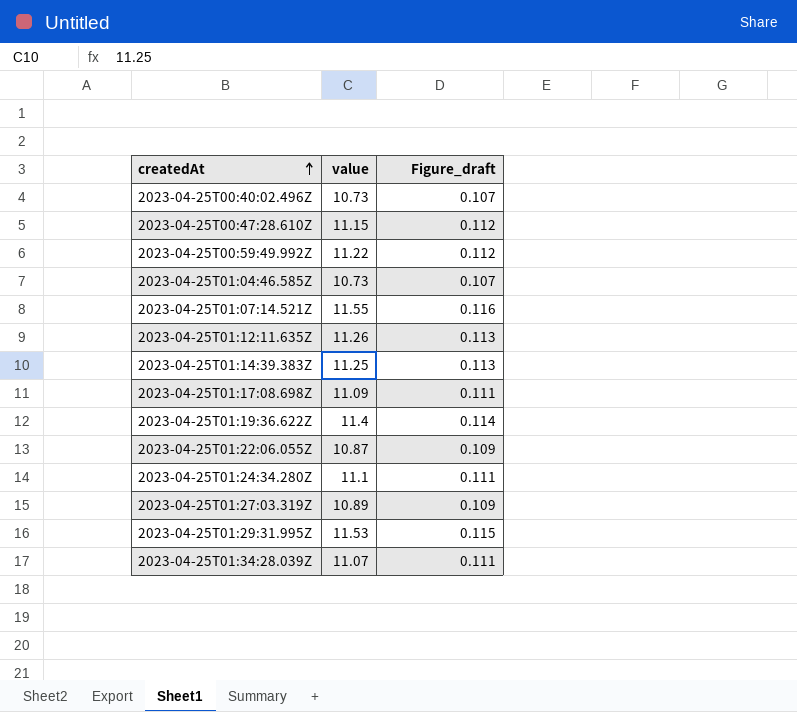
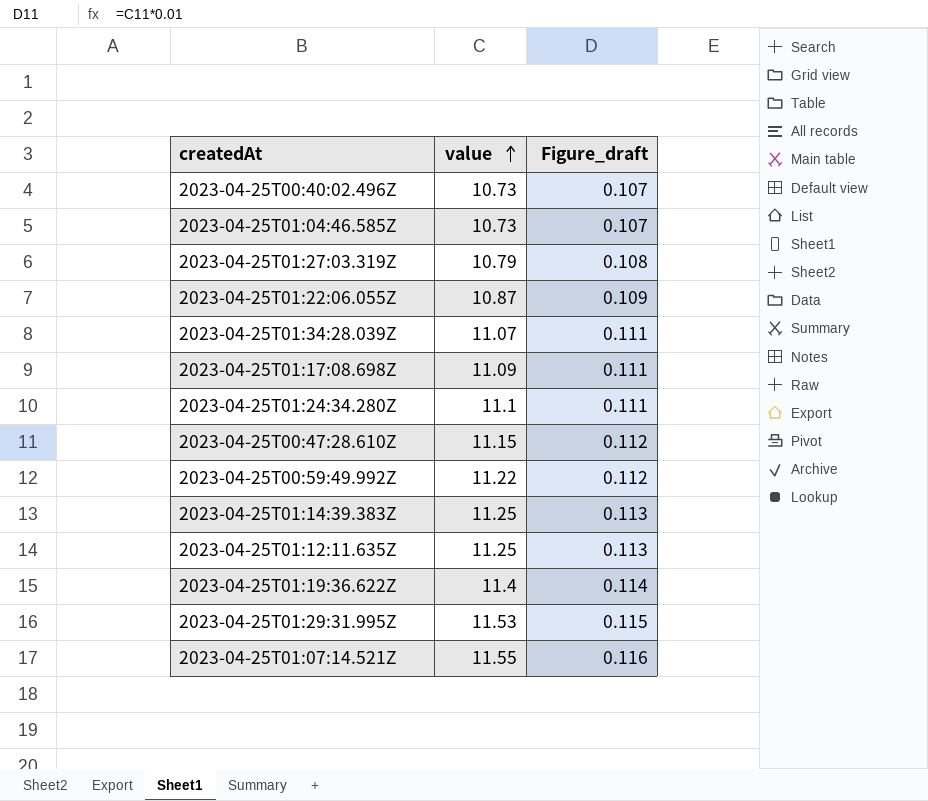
row order: createdAt ascending -> value ascending
2023-04-25T01:27:03.319Z | value: 10.89 -> 10.79
2023-04-25T01:27:03.319Z | Figure_draft: 0.109 -> 0.108
2023-04-25T01:12:11.635Z | value: 11.26 -> 11.25

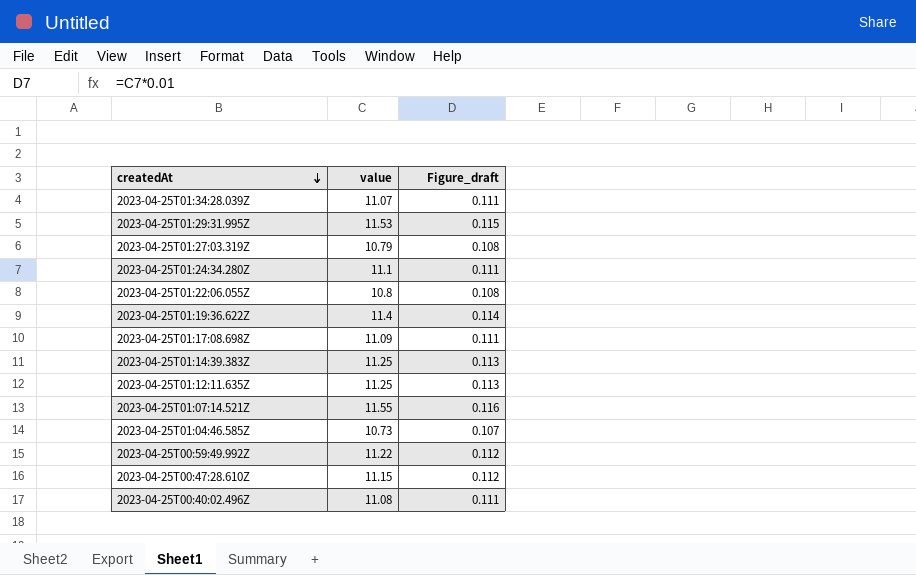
row order: value ascending -> createdAt descending
2023-04-25T01:22:06.055Z | value: 10.87 -> 10.8
2023-04-25T01:22:06.055Z | Figure_draft: 0.109 -> 0.108
2023-04-25T00:40:02.496Z | value: 10.73 -> 11.08
2023-04-25T00:40:02.496Z | Figure_draft: 0.107 -> 0.111

